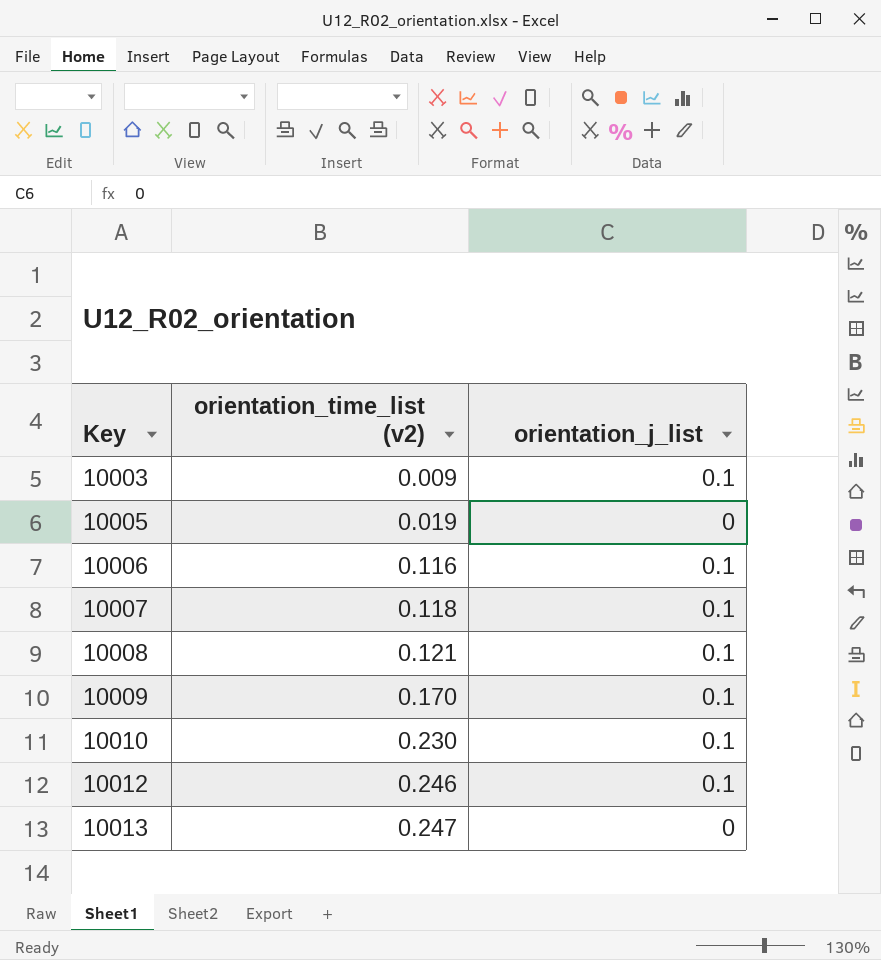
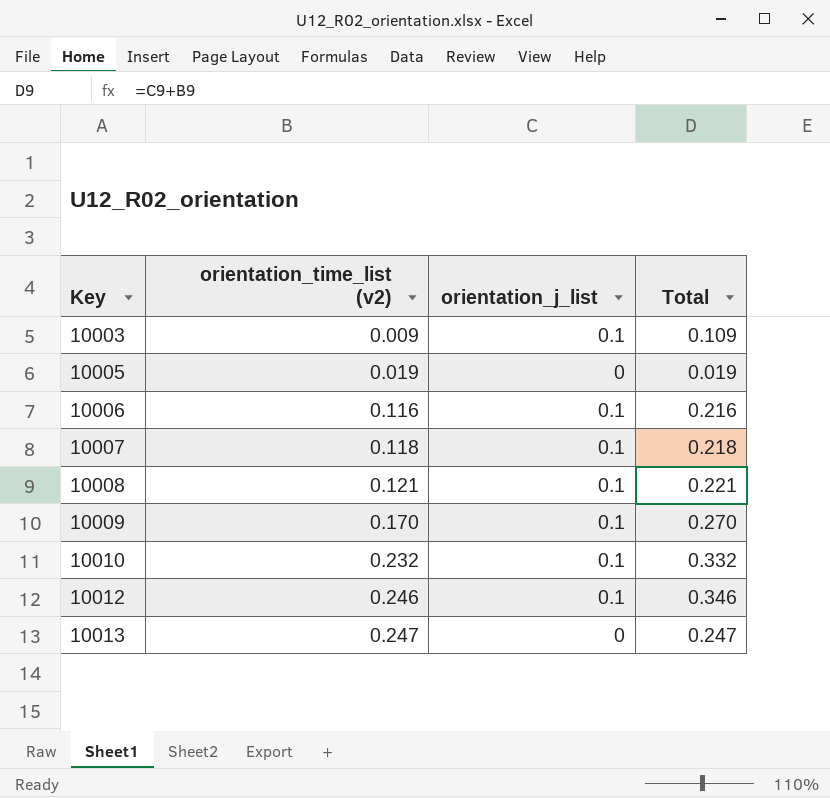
column Total | formula: none -> [orientation_time_list (v2)] + [orientation_j_list]
10010 | orientation_time_list (v2): 0.230 -> 0.232

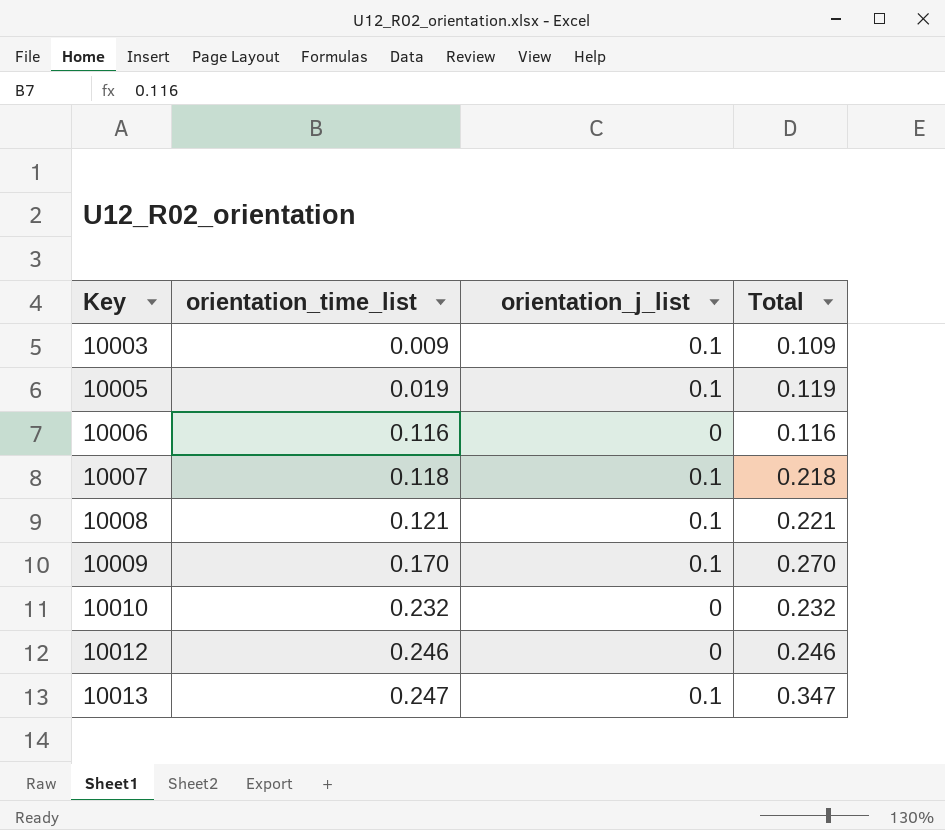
column name: orientation_time_list (v2) -> orientation_time_list
10005 | orientation_j_list: 0 -> 0.1
10005 | Total: 0.019 -> 0.119
10006 | orientation_j_list: 0.1 -> 0
10006 | Total: 0.216 -> 0.116
10010 | orientation_j_list: 0.1 -> 0
10010 | Total: 0.332 -> 0.232
10012 | orientation_j_list: 0.1 -> 0
10012 | Total: 0.346 -> 0.246
10013 | orientation_j_list: 0 -> 0.1
10013 | Total: 0.247 -> 0.347

